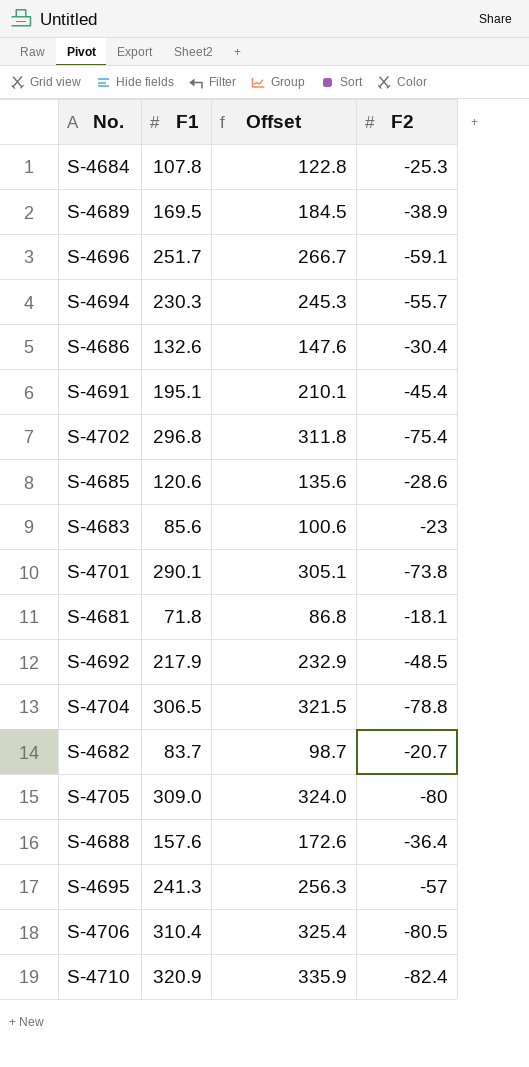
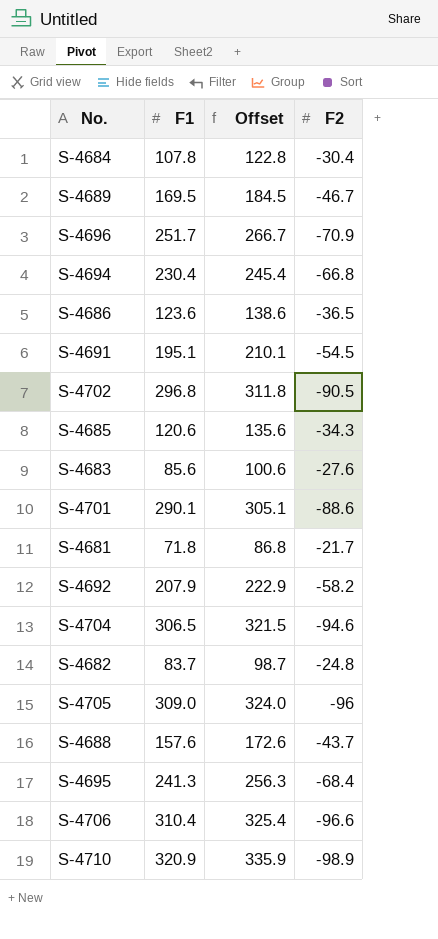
S-4684 | F2: -25.3 -> -30.4
S-4689 | F2: -38.9 -> -46.7
S-4696 | F2: -59.1 -> -70.9
S-4694 | F1: 230.3 -> 230.4
S-4694 | Offset: 245.3 -> 245.4
S-4694 | F2: -55.7 -> -66.8
S-4686 | F1: 132.6 -> 123.6
S-4686 | Offset: 147.6 -> 138.6
S-4686 | F2: -30.4 -> -36.5
S-4691 | F2: -45.4 -> -54.5
S-4702 | F2: -75.4 -> -90.5
S-4685 | F2: -28.6 -> -34.3
S-4683 | F2: -23 -> -27.6
S-4701 | F2: -73.8 -> -88.6
S-4681 | F2: -18.1 -> -21.7
S-4692 | F1: 217.9 -> 207.9
S-4692 | Offset: 232.9 -> 222.9
S-4692 | F2: -48.5 -> -58.2
S-4704 | F2: -78.8 -> -94.6
S-4682 | F2: -20.7 -> -24.8
S-4705 | F2: -80 -> -96
S-4688 | F2: -36.4 -> -43.7
S-4695 | F2: -57 -> -68.4
S-4706 | F2: -80.5 -> -96.6
S-4710 | F2: -82.4 -> -98.9

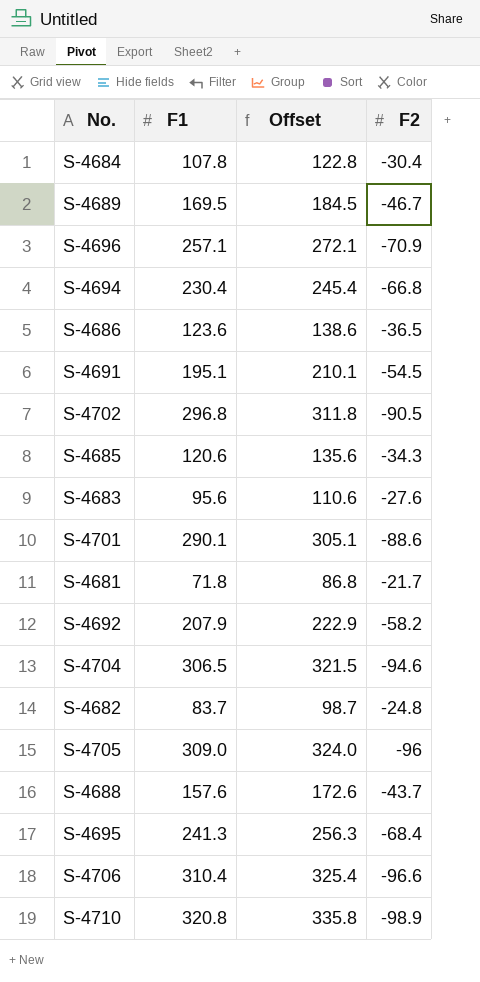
S-4696 | F1: 251.7 -> 257.1
S-4696 | Offset: 266.7 -> 272.1
S-4683 | F1: 85.6 -> 95.6
S-4683 | Offset: 100.6 -> 110.6
S-4710 | F1: 320.9 -> 320.8
S-4710 | Offset: 335.9 -> 335.8

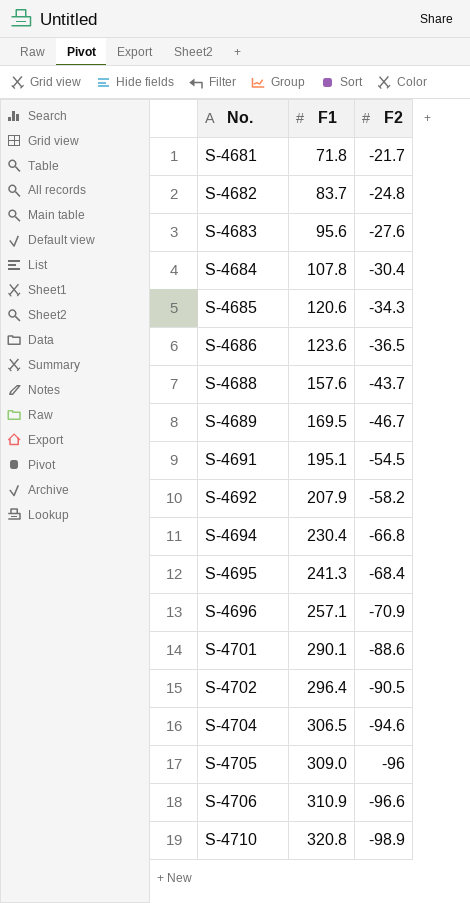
row order: none -> No. ascending
column Offset | formula: [F1] + 15 -> none
S-4702 | F1: 296.8 -> 296.4
S-4706 | F1: 310.4 -> 310.9

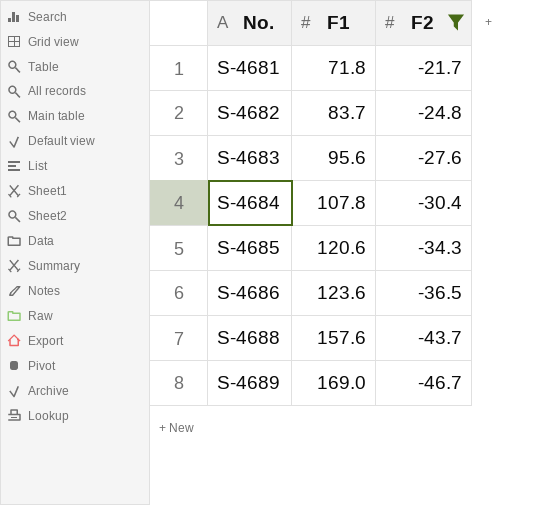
filter: none -> F2 >= -46.7
S-4689 | F1: 169.5 -> 169.0

